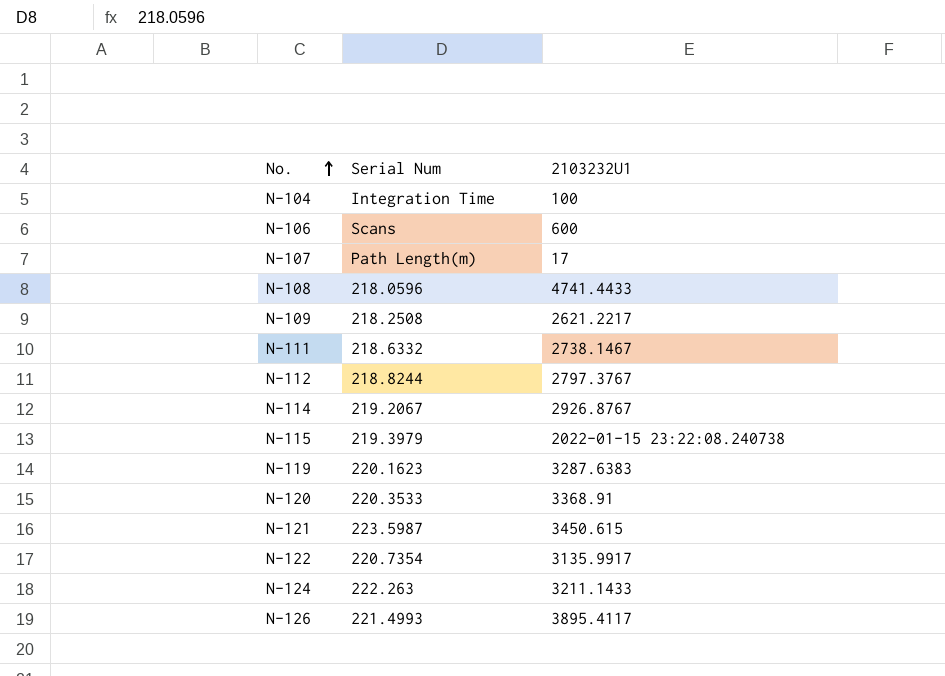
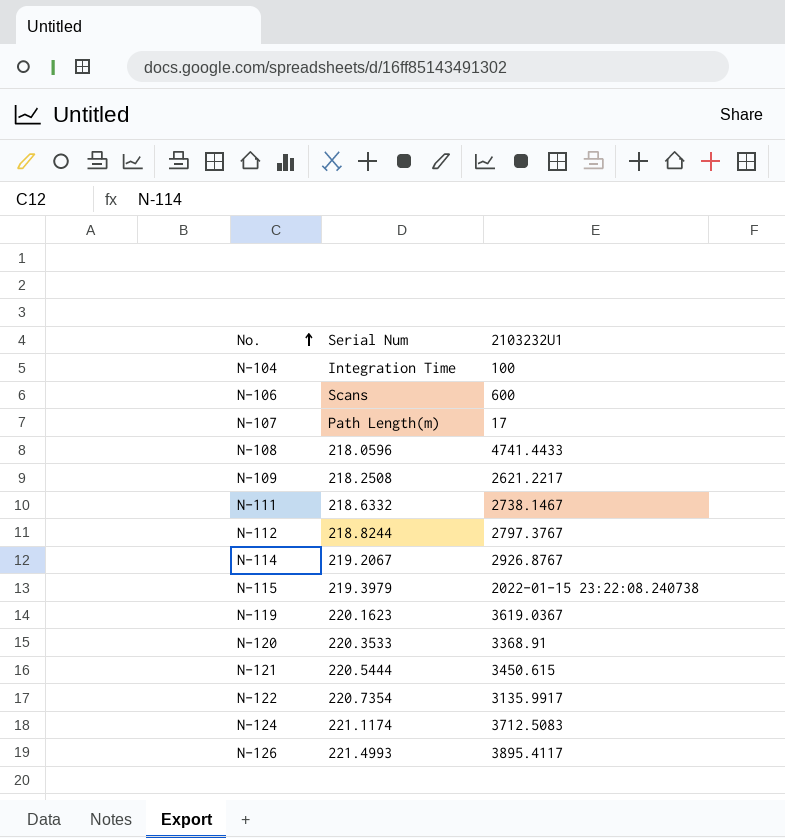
N-119 | 2103232U1: 3287.6383 -> 3619.0367
N-121 | Serial Num: 223.5987 -> 220.5444
N-124 | Serial Num: 222.263 -> 221.1174
N-124 | 2103232U1: 3211.1433 -> 3712.5083

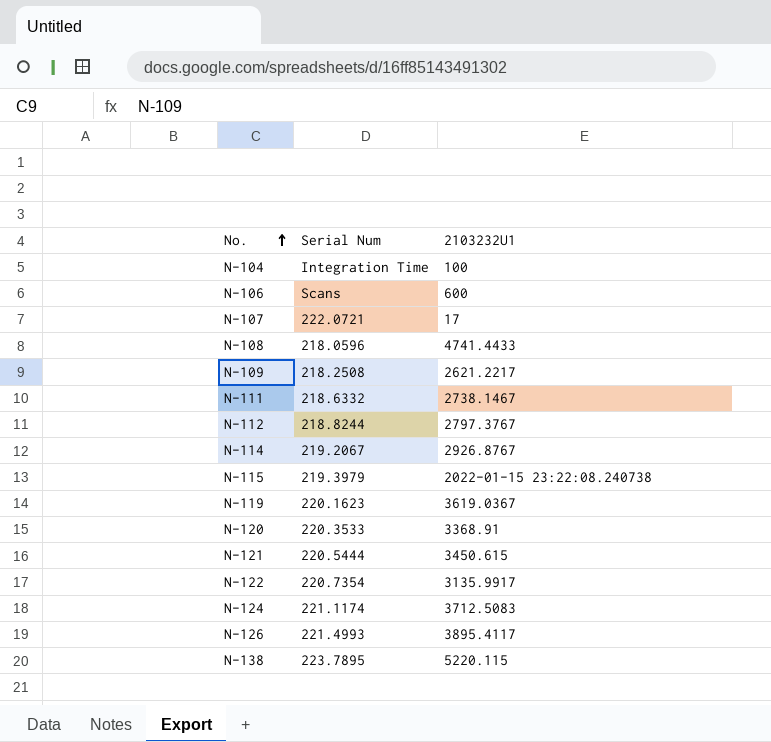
N-107 | Serial Num: Path Length(m) -> 222.0721
row N-138: none -> 223.7895 | 5220.115

